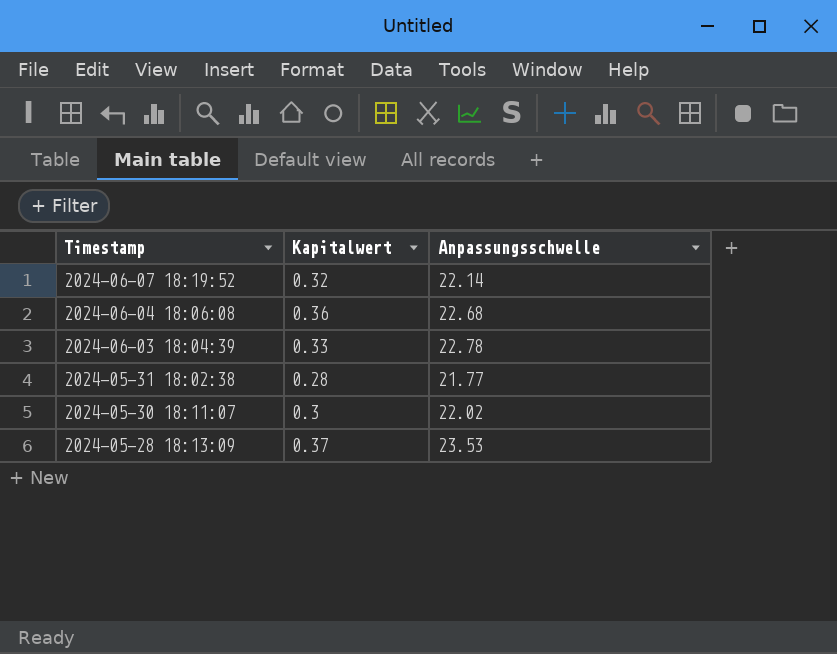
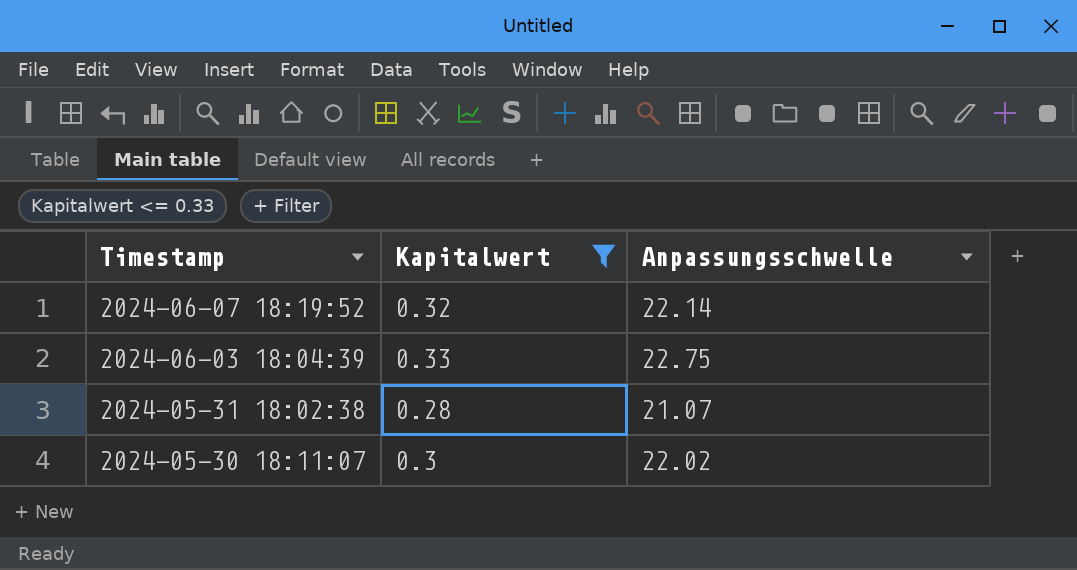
filter: none -> Kapitalwert <= 0.33
2024-06-03 18:04:39 | Anpassungsschwelle: 22.78 -> 22.75
2024-05-31 18:02:38 | Anpassungsschwelle: 21.77 -> 21.07

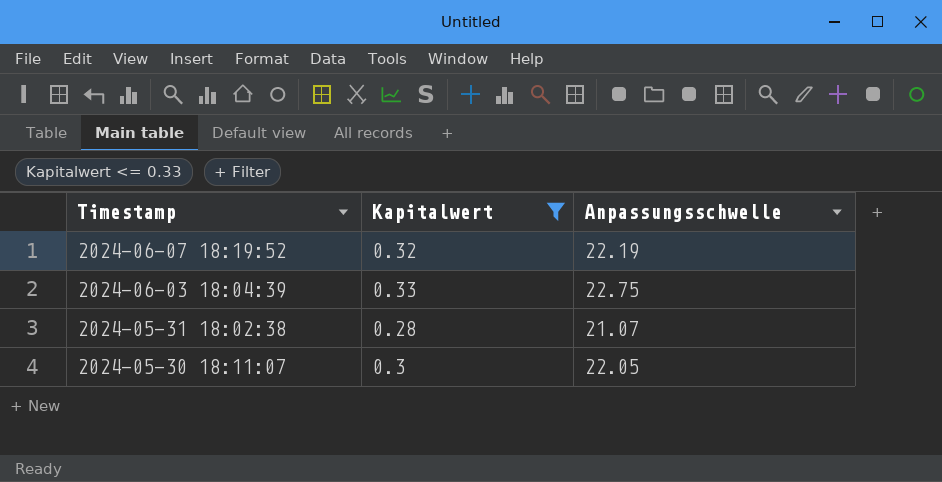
2024-06-07 18:19:52 | Anpassungsschwelle: 22.14 -> 22.19
2024-05-30 18:11:07 | Anpassungsschwelle: 22.02 -> 22.05

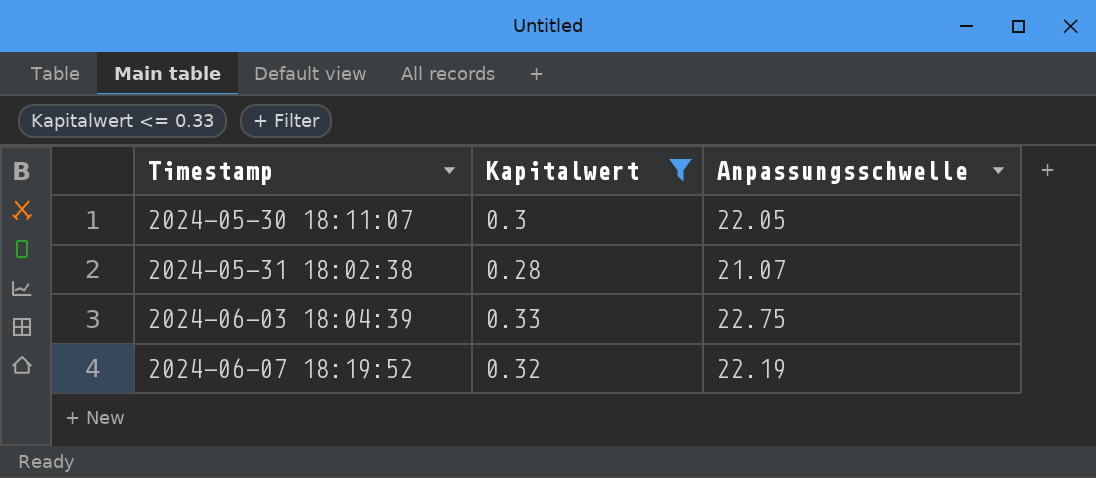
row order: Timestamp descending -> Timestamp ascending

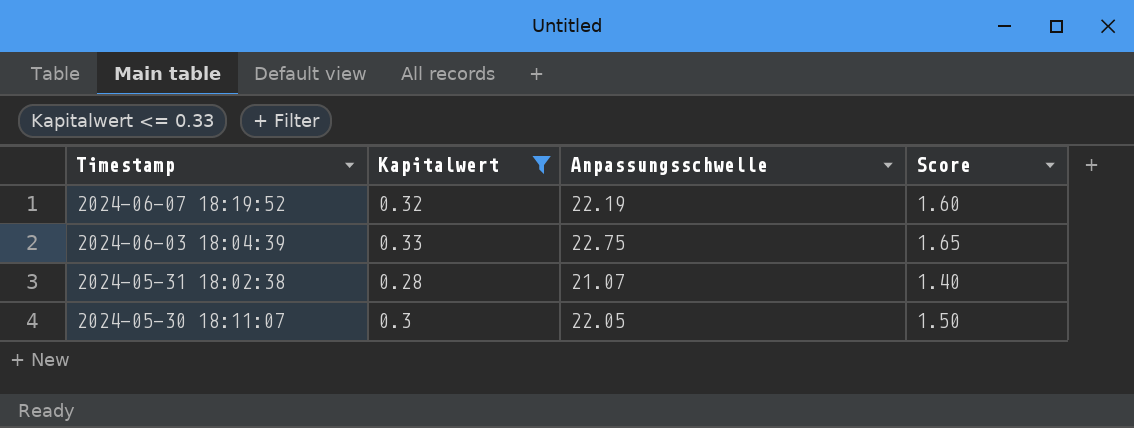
row order: Timestamp ascending -> Timestamp descending
column Score | formula: none -> [Kapitalwert] * 5

